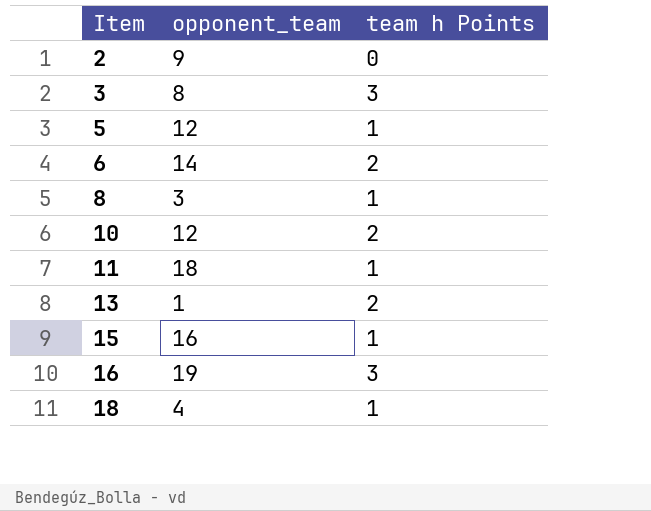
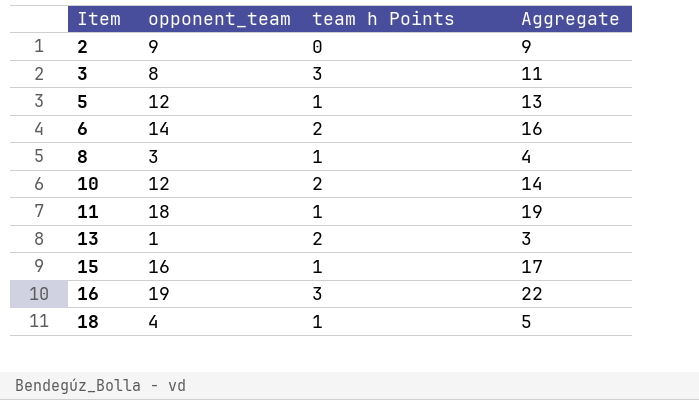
column Aggregate | formula: none -> [opponent_team] + [team h Points]

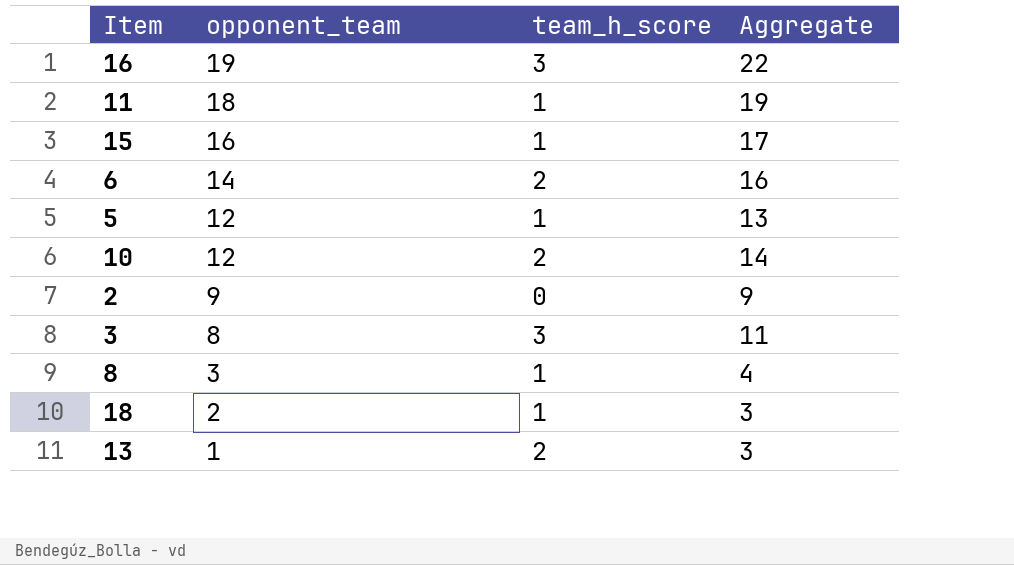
row order: Item ascending -> opponent_team descending
column name: team h Points -> team_h_score
18 | opponent_team: 4 -> 2
18 | Aggregate: 5 -> 3

